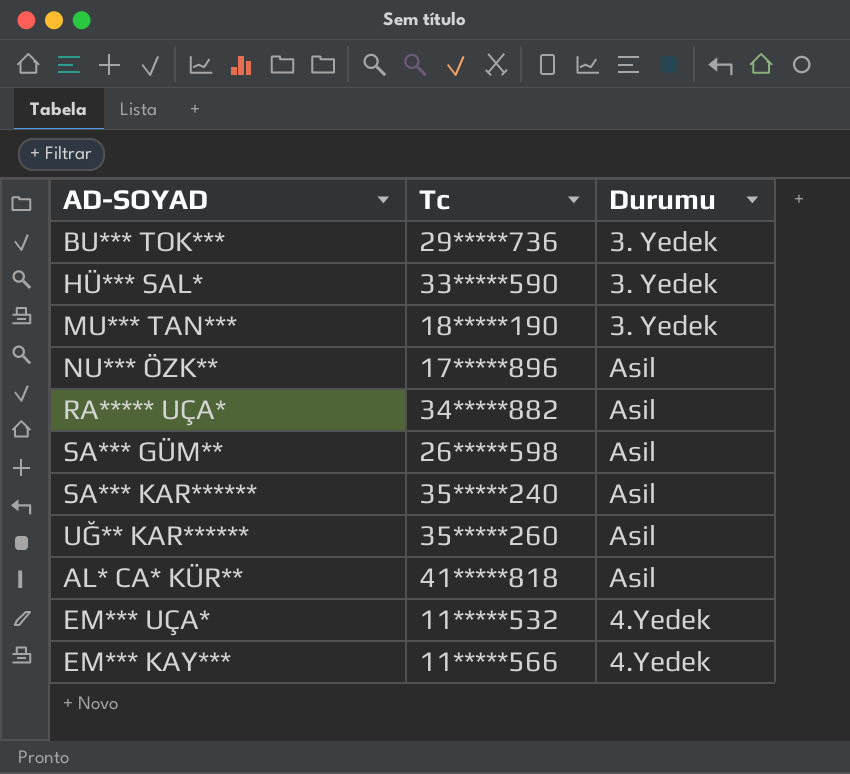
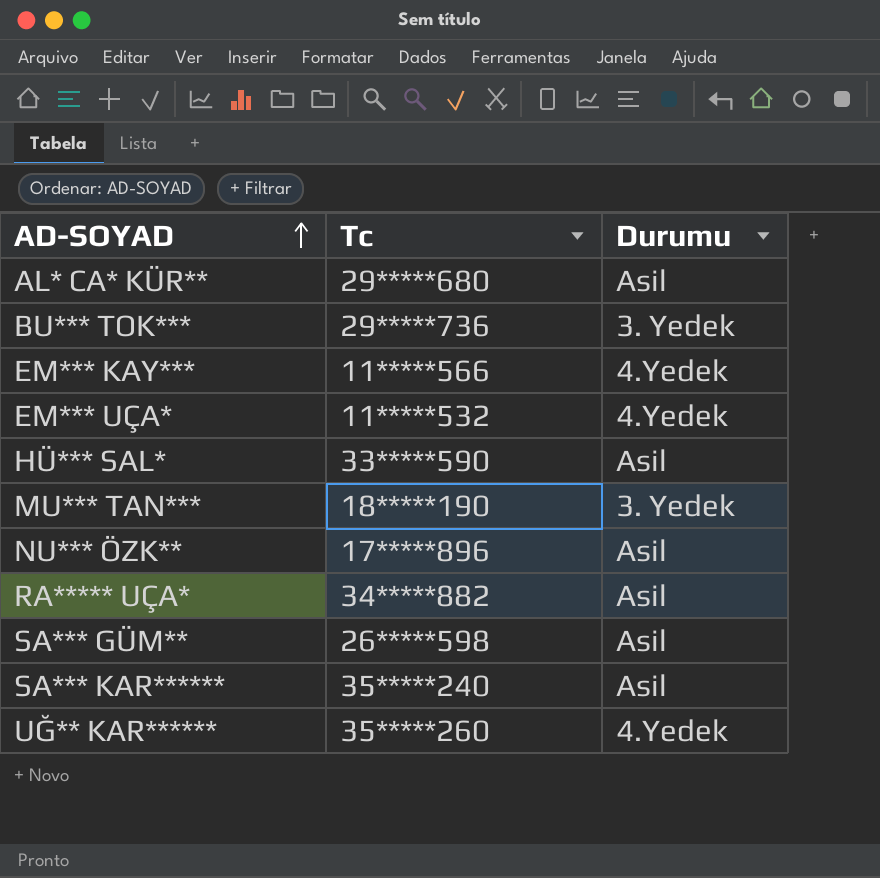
row order: none -> AD-SOYAD ascending
AL* CA* KÜR** | Tc: 41*****818 -> 29*****680
HÜ*** SAL* | Durumu: 3. Yedek -> Asil
UĞ** KAR****** | Durumu: Asil -> 4.Yedek

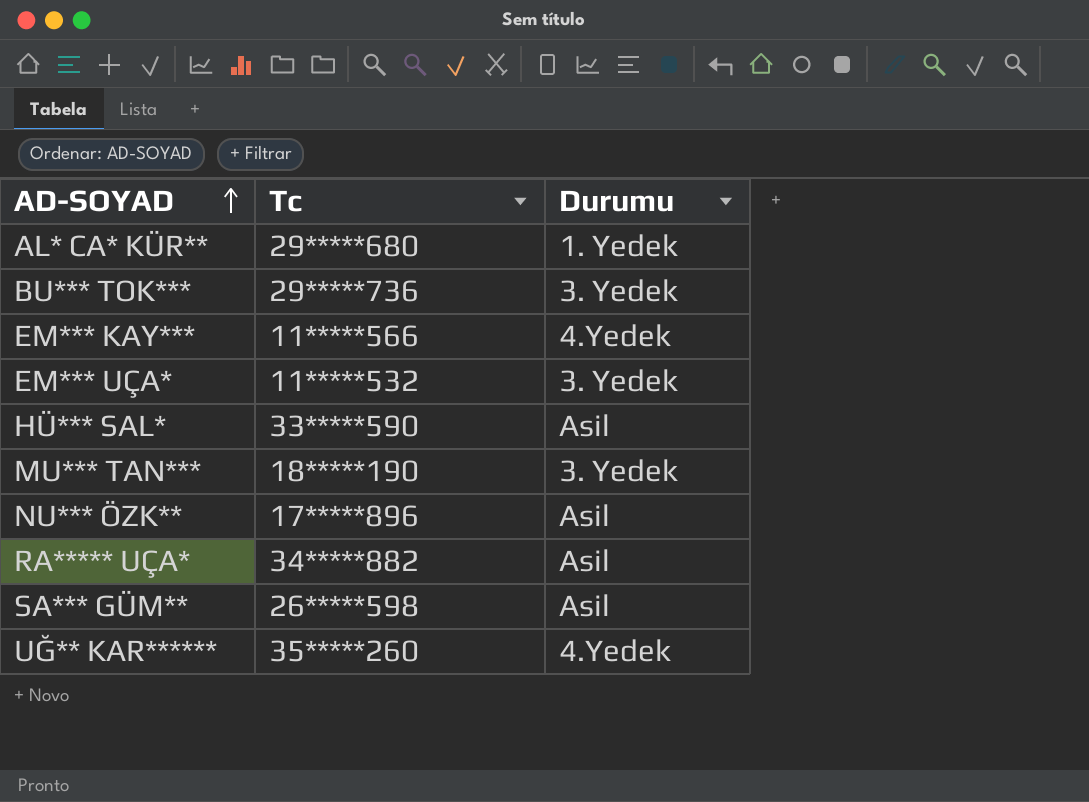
row SA*** KAR******: 35*****240 | Asil -> none
AL* CA* KÜR** | Durumu: Asil -> 1. Yedek
EM*** UÇA* | Durumu: 4.Yedek -> 3. Yedek

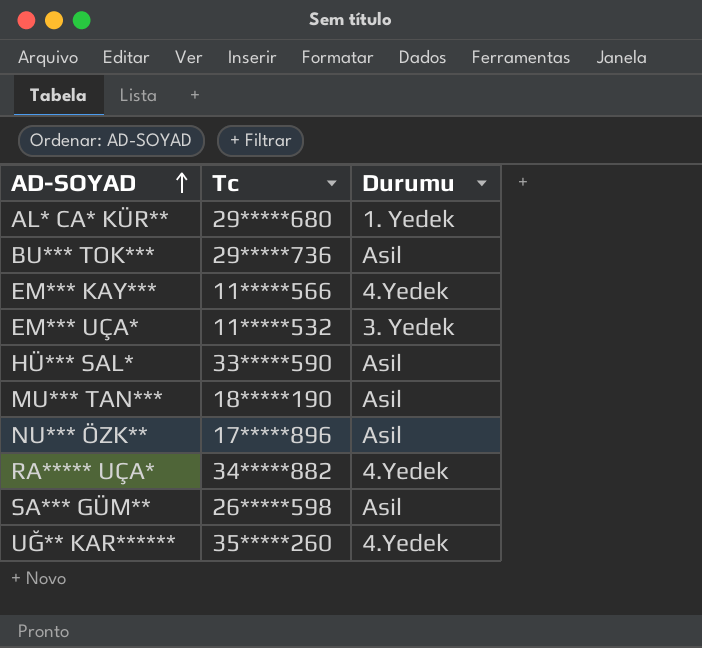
BU*** TOK*** | Durumu: 3. Yedek -> Asil
MU*** TAN*** | Durumu: 3. Yedek -> Asil
RA***** UÇA* | Durumu: Asil -> 4.Yedek

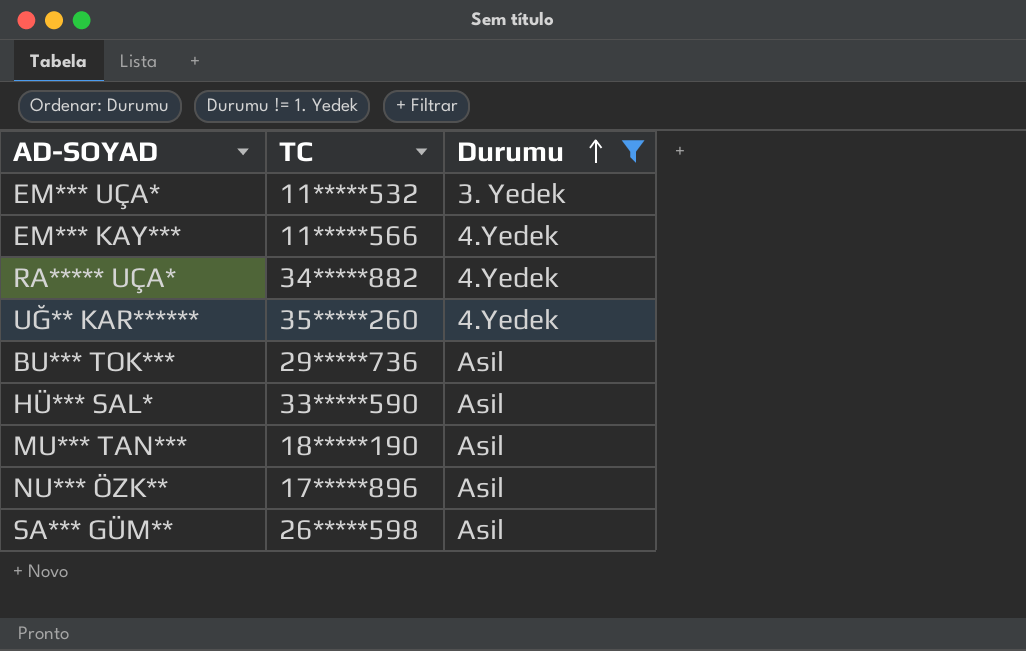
filter: none -> Durumu != 1. Yedek
row order: AD-SOYAD ascending -> Durumu ascending
column name: Tc -> TC

